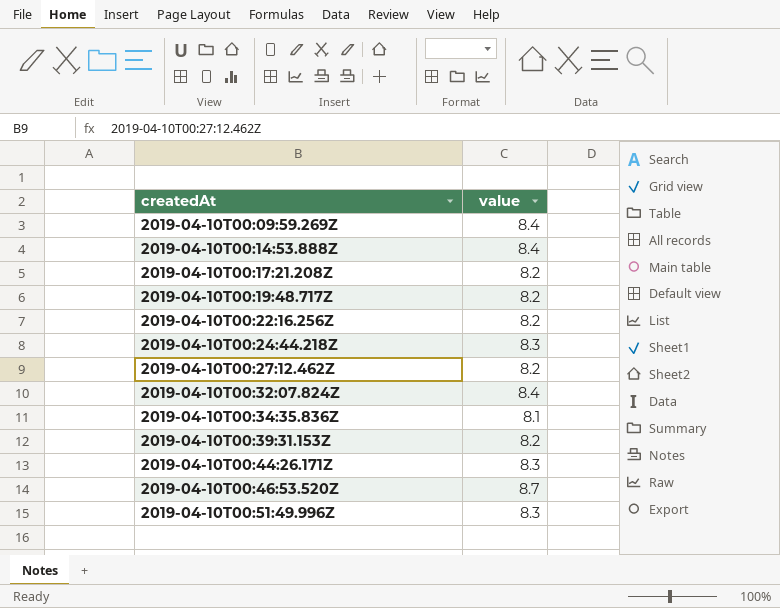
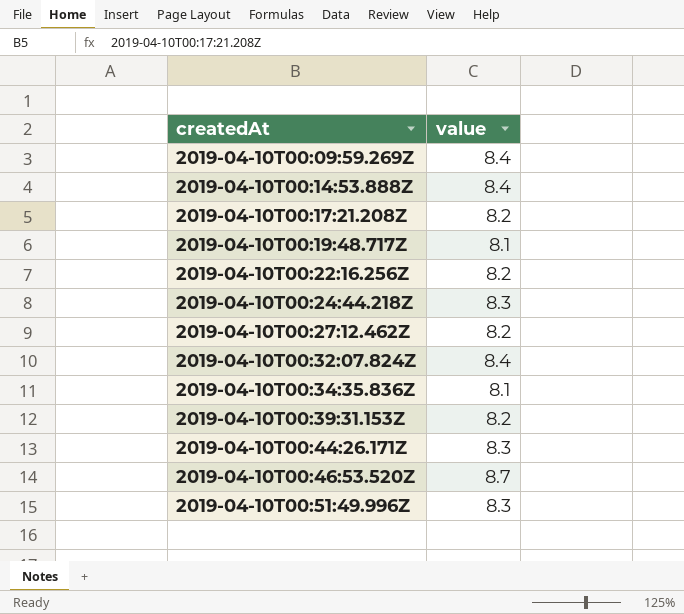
2019-04-10T00:19:48.717Z | value: 8.2 -> 8.1

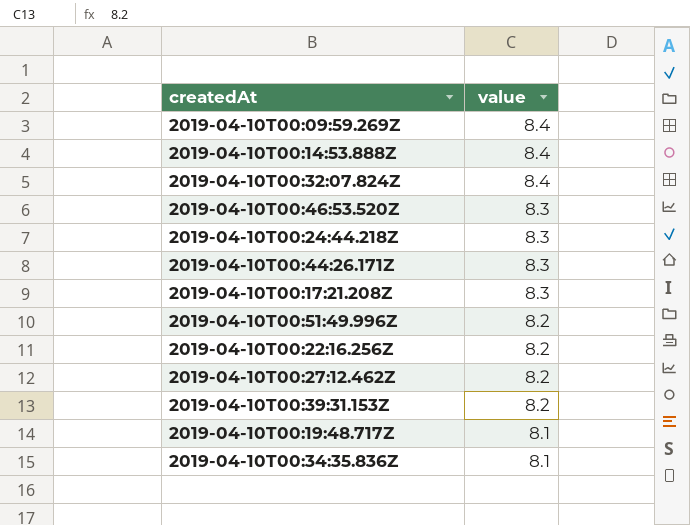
row order: createdAt ascending -> value descending
2019-04-10T00:46:53.520Z | value: 8.7 -> 8.3
2019-04-10T00:17:21.208Z | value: 8.2 -> 8.3
2019-04-10T00:51:49.996Z | value: 8.3 -> 8.2

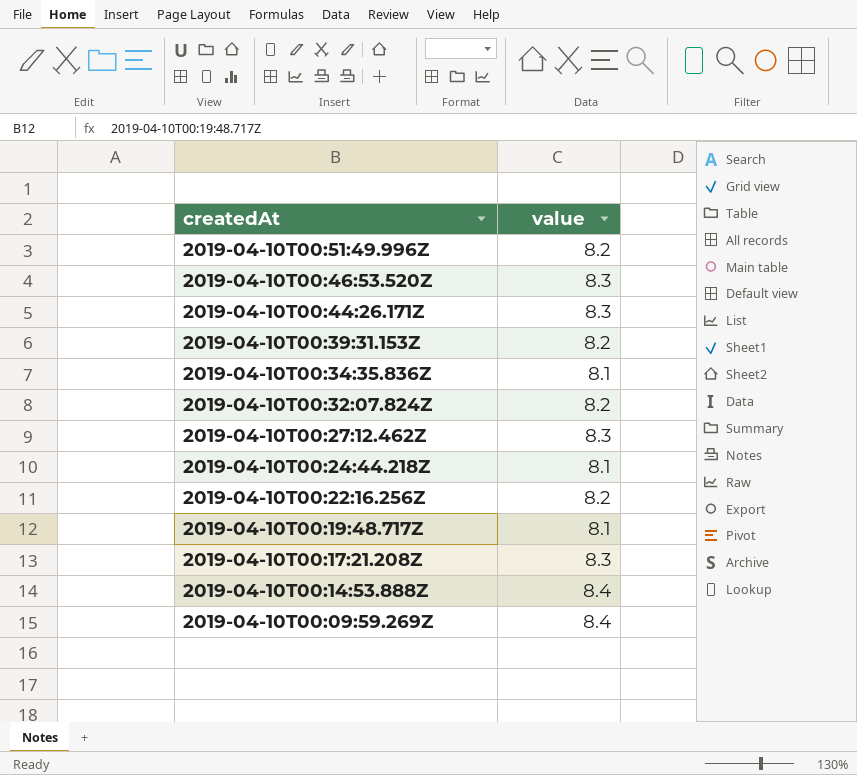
row order: value descending -> createdAt descending
2019-04-10T00:32:07.824Z | value: 8.4 -> 8.2
2019-04-10T00:27:12.462Z | value: 8.2 -> 8.3
2019-04-10T00:24:44.218Z | value: 8.3 -> 8.1

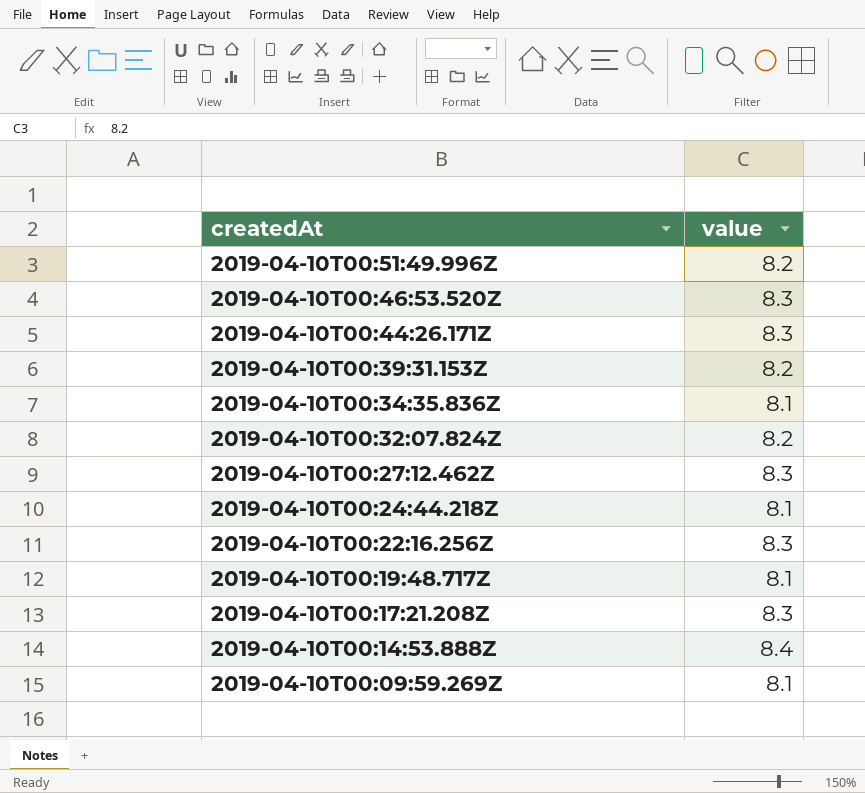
2019-04-10T00:22:16.256Z | value: 8.2 -> 8.3
2019-04-10T00:09:59.269Z | value: 8.4 -> 8.1

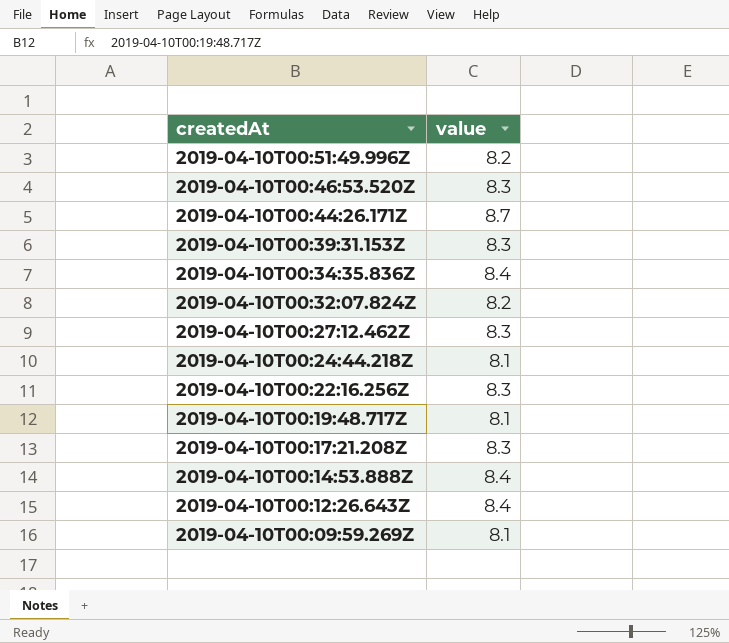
2019-04-10T00:44:26.171Z | value: 8.3 -> 8.7
2019-04-10T00:39:31.153Z | value: 8.2 -> 8.3
2019-04-10T00:34:35.836Z | value: 8.1 -> 8.4
row 2019-04-10T00:12:26.643Z: none -> 8.4

